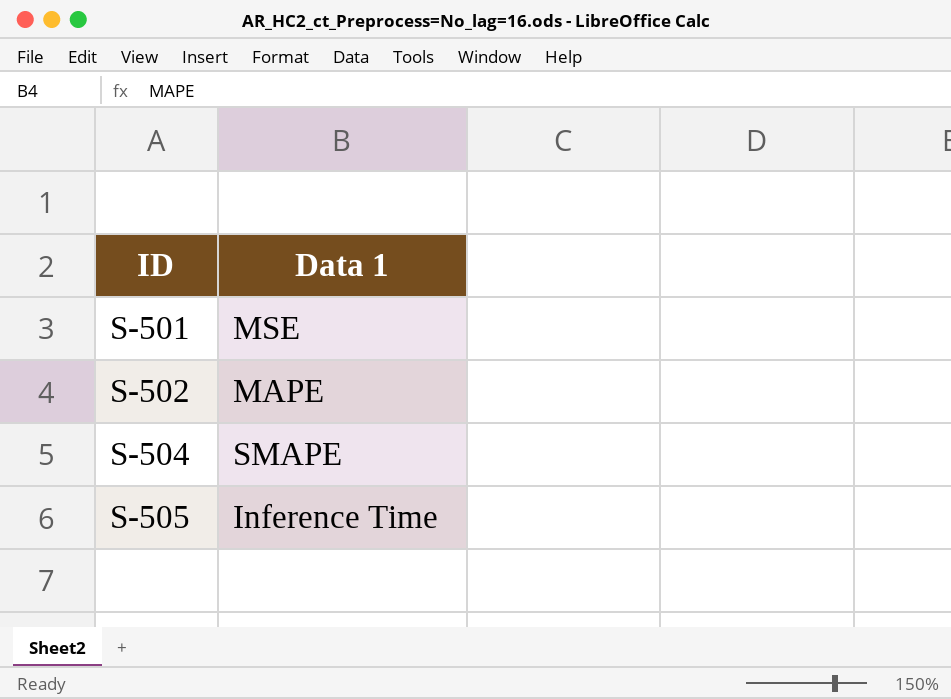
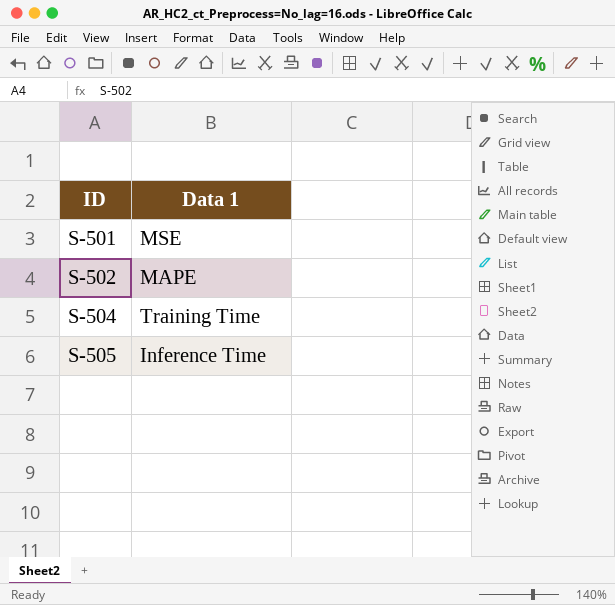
S-504 | Data 1: SMAPE -> Training Time

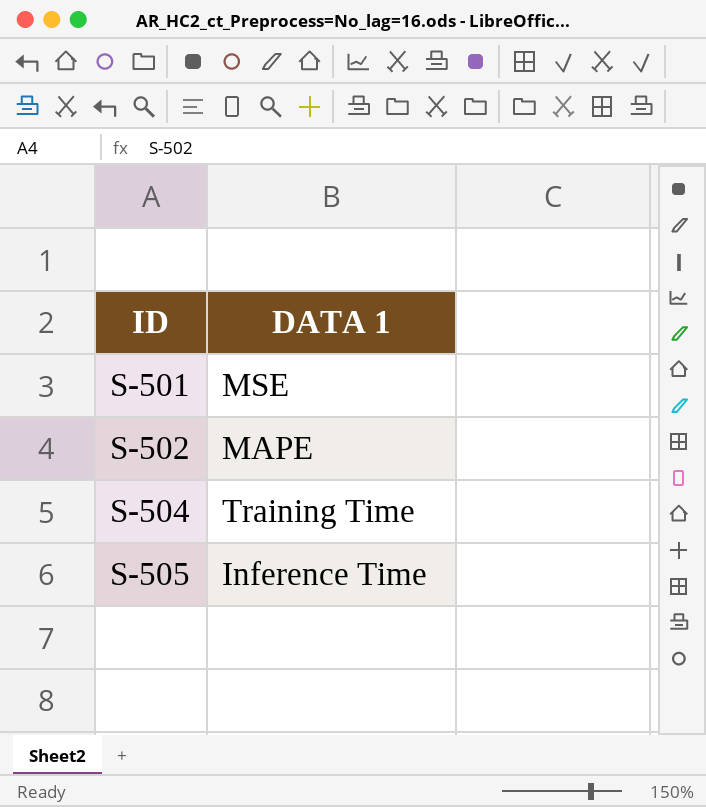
column name: Data 1 -> DATA 1

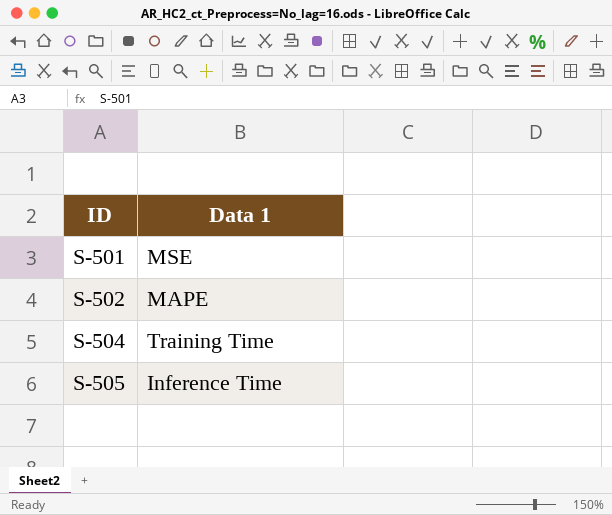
column name: DATA 1 -> Data 1

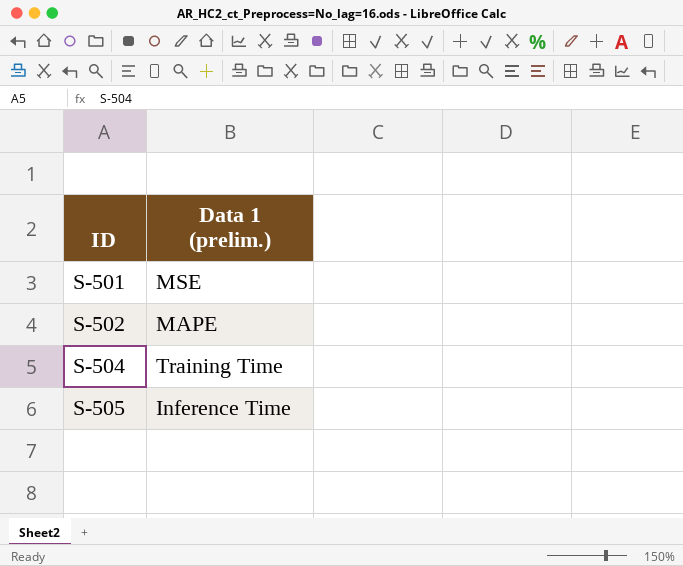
column name: Data 1 -> Data 1 (prelim.)

